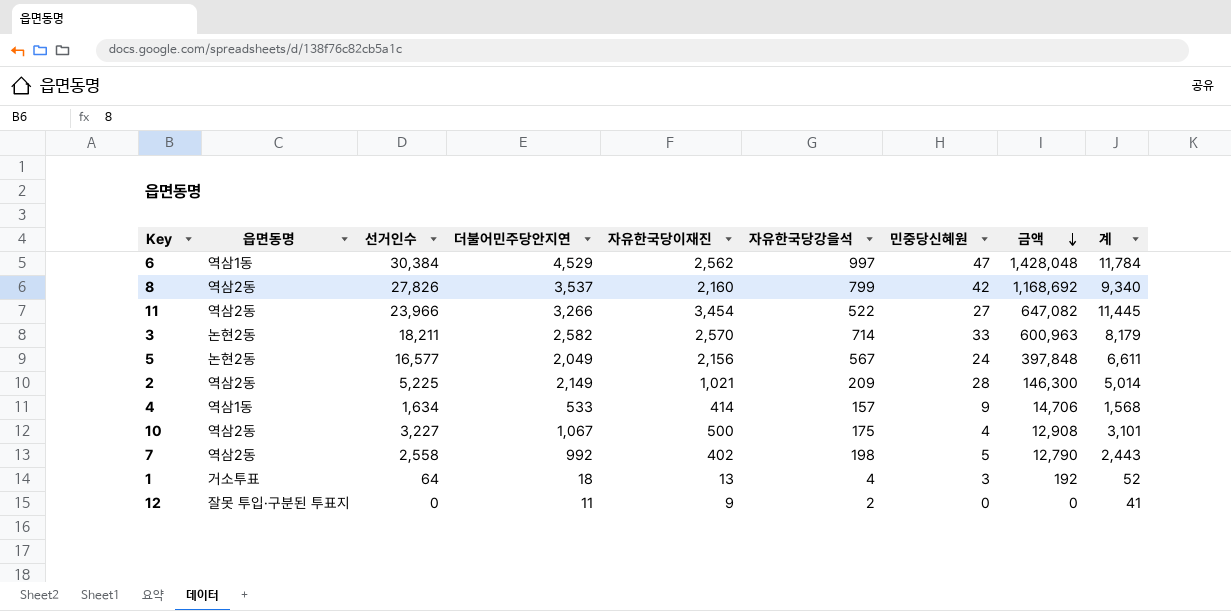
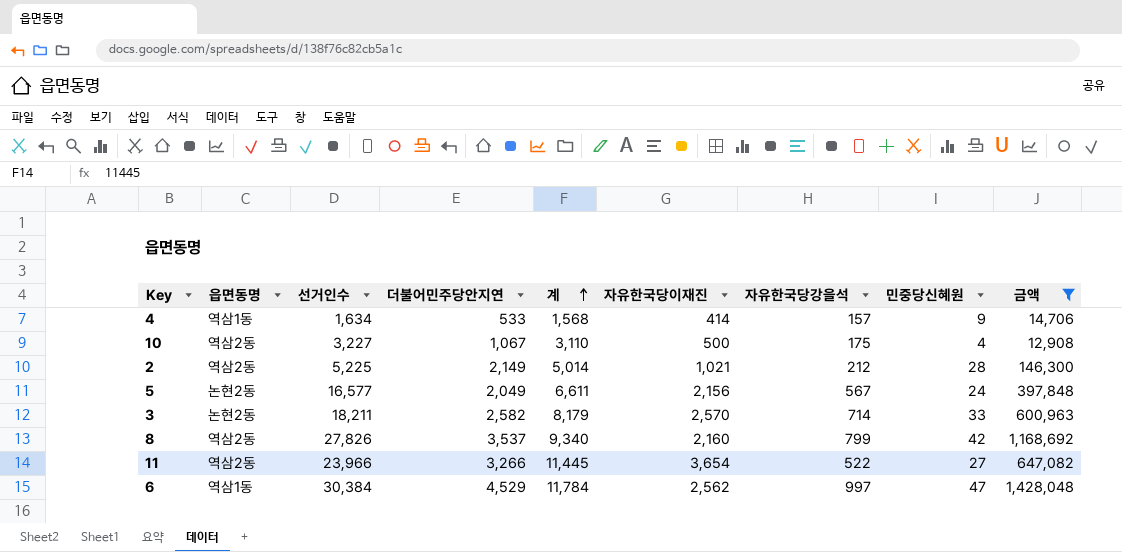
filter: none -> 금액 >= 12,908
row order: 금액 descending -> 계 ascending
column 계 | position: 9 -> 5
10 | 계: 3,101 -> 3,110
2 | 자유한국당강을석: 209 -> 212
11 | 자유한국당이재진: 3,454 -> 3,654

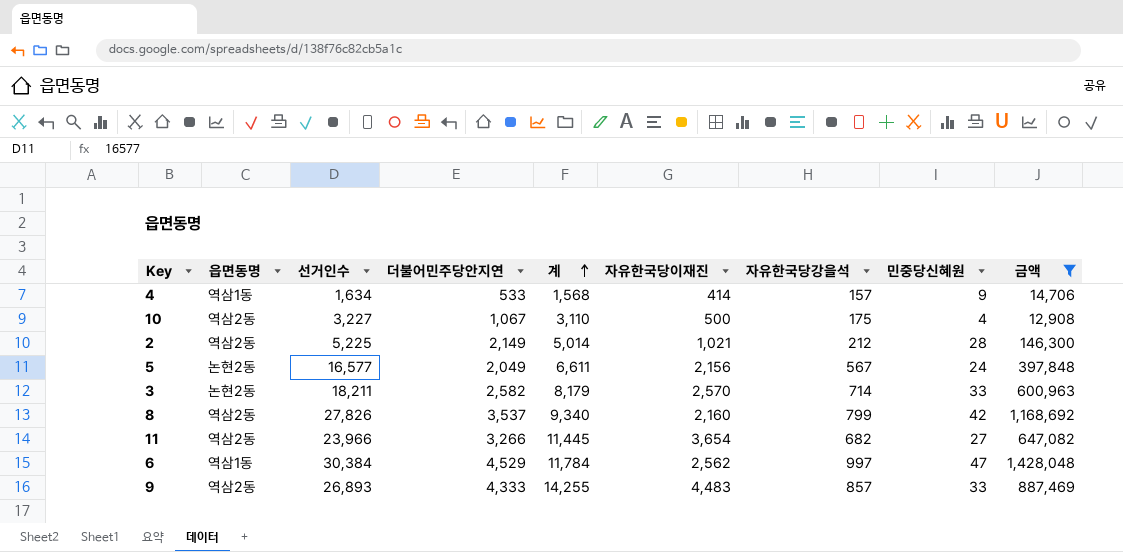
11 | 자유한국당강을석: 522 -> 682
row 9: none -> 역삼2동 | 26,893 | 4,333 | 14,255 | 4,483 | 857 | 33 | 887,469

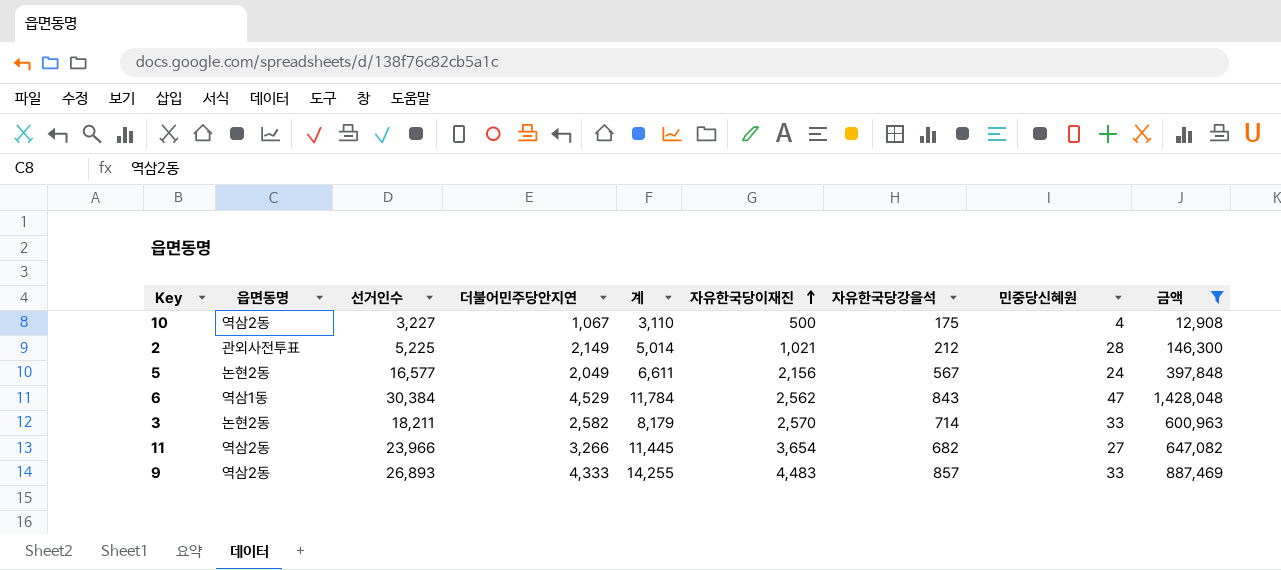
row order: 계 ascending -> 자유한국당이재진 ascending
row 4: 역삼1동 | 1,634 | 533 | 1,568 | 414 | 157 | 9 | 14,706 -> none
row 8: 역삼2동 | 27,826 | 3,537 | 9,340 | 2,160 | 799 | 42 | 1,168,692 -> none
2 | 읍면동명: 역삼2동 -> 관외사전투표
6 | 자유한국당강을석: 997 -> 843

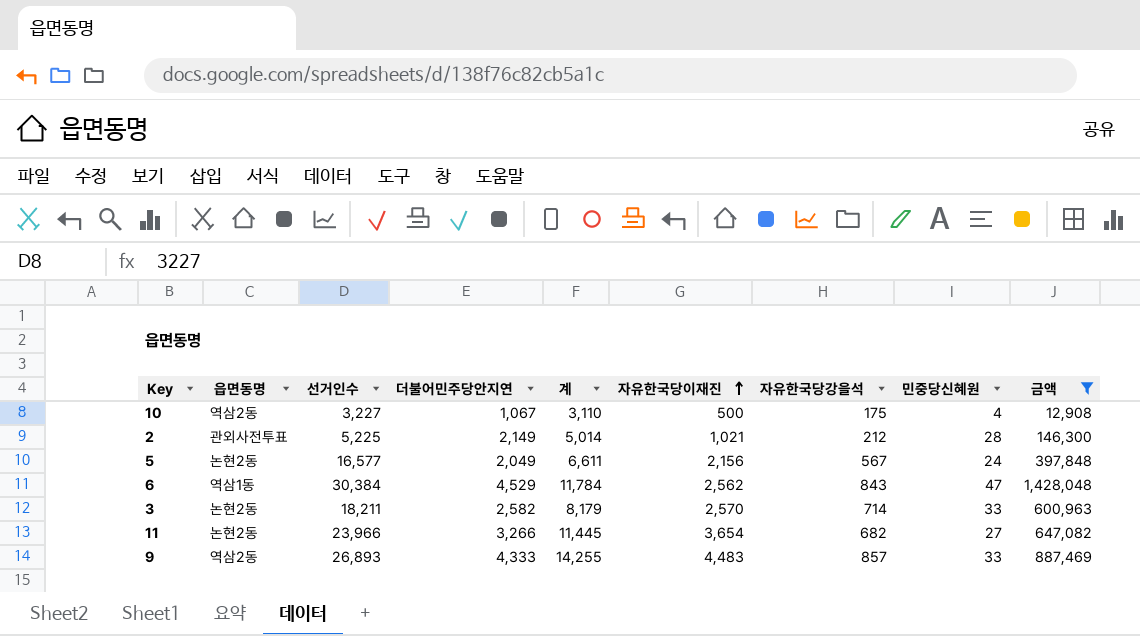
11 | 읍면동명: 역삼2동 -> 논현2동

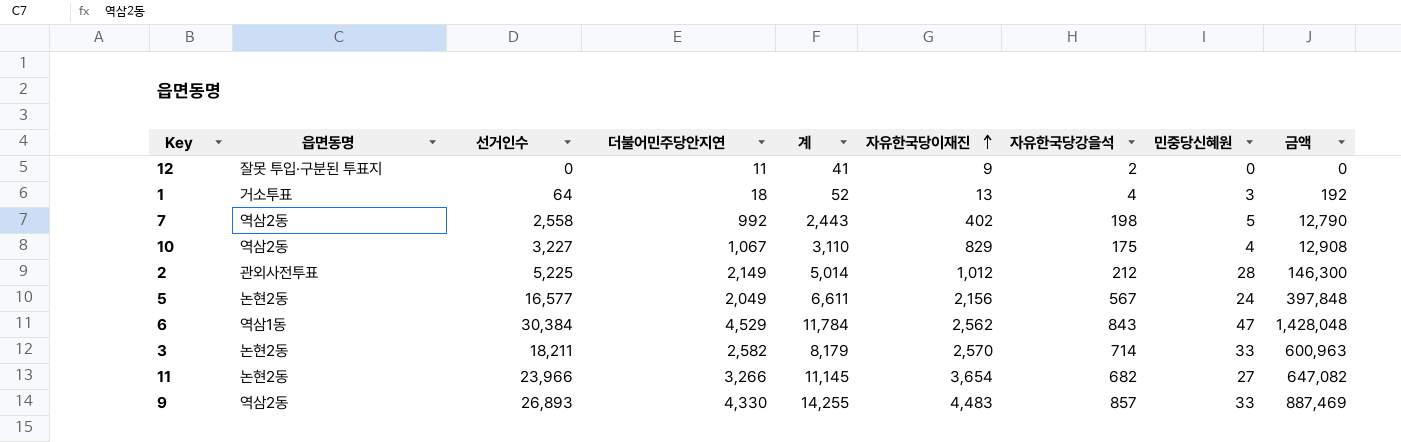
filter: 금액 >= 12,908 -> none
10 | 자유한국당이재진: 500 -> 829
2 | 자유한국당이재진: 1,021 -> 1,012
11 | 계: 11,445 -> 11,145
9 | 더불어민주당안지연: 4,333 -> 4,330

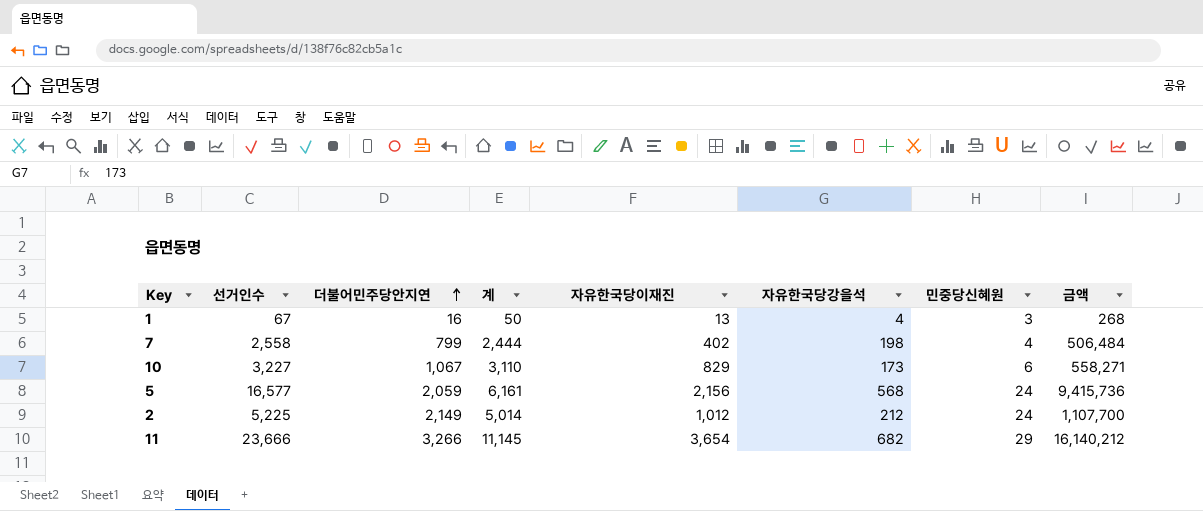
row order: 자유한국당이재진 ascending -> 더불어민주당안지연 ascending
column 읍면동명 | position: 2 -> none
column 금액 | formula: [선거인수] * [민중당신혜원] -> [선거인수] * [자유한국당강을석]
row 12: 잘못 투입·구분된 투표지 | 0 | 11 | 41 | 9 | 2 | 0 | 0 -> none
row 6: 역삼1동 | 30,384 | 4,529 | 11,784 | 2,562 | 843 | 47 | 1,428,048 -> none
row 3: 논현2동 | 18,211 | 2,582 | 8,179 | 2,570 | 714 | 33 | 600,963 -> none
row 9: 역삼2동 | 26,893 | 4,330 | 14,255 | 4,483 | 857 | 33 | 887,469 -> none
1 | 선거인수: 64 -> 67
1 | 더불어민주당안지연: 18 -> 16
1 | 계: 52 -> 50
7 | 더불어민주당안지연: 992 -> 799
7 | 계: 2,443 -> 2,444
7 | 민중당신혜원: 5 -> 4
10 | 자유한국당강을석: 175 -> 173
10 | 민중당신혜원: 4 -> 6
5 | 더불어민주당안지연: 2,049 -> 2,059
5 | 계: 6,611 -> 6,161
5 | 자유한국당강을석: 567 -> 568
2 | 민중당신혜원: 28 -> 24
11 | 선거인수: 23,966 -> 23,666
11 | 민중당신혜원: 27 -> 29

